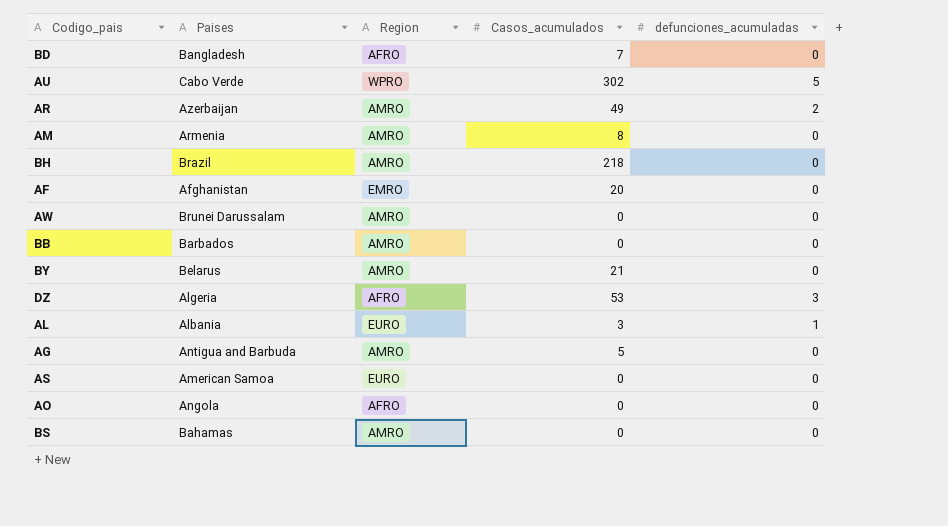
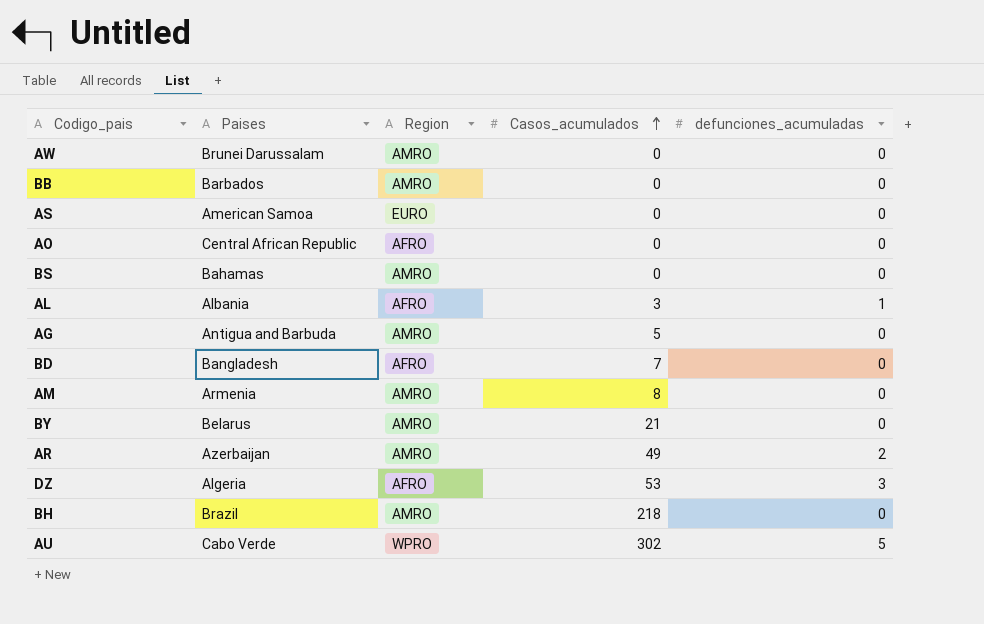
row order: none -> Casos_acumulados ascending
row AF: Afghanistan | EMRO | 20 | 0 -> none
AO | Paises: Angola -> Central African Republic
AL | Region: EURO -> AFRO

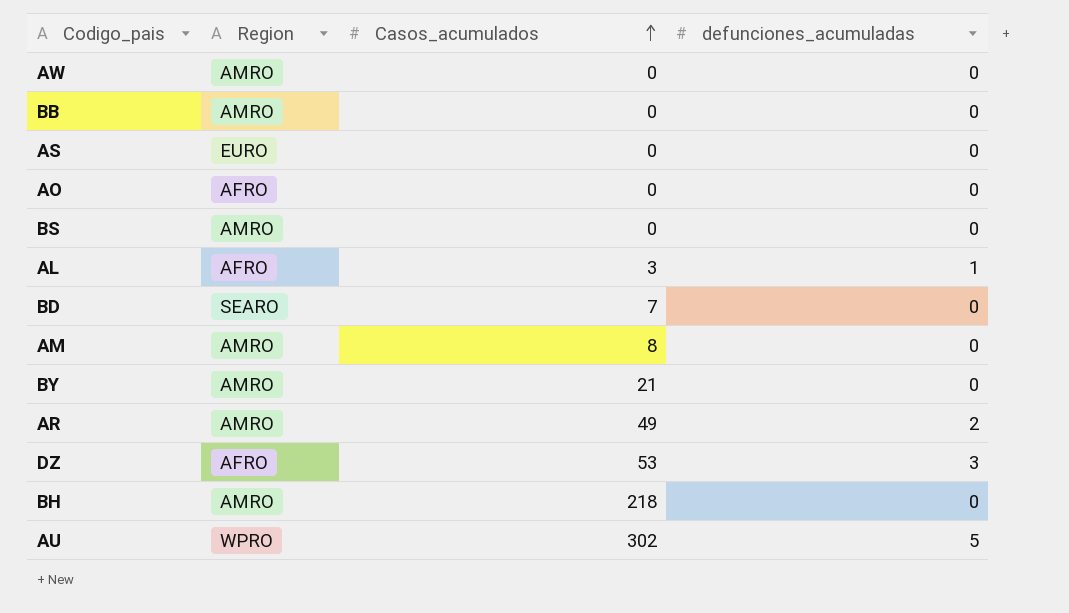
column Paises | position: 2 -> none
row AG: Antigua and Barbuda | AMRO | 5 | 0 -> none
BD | Region: AFRO -> SEARO

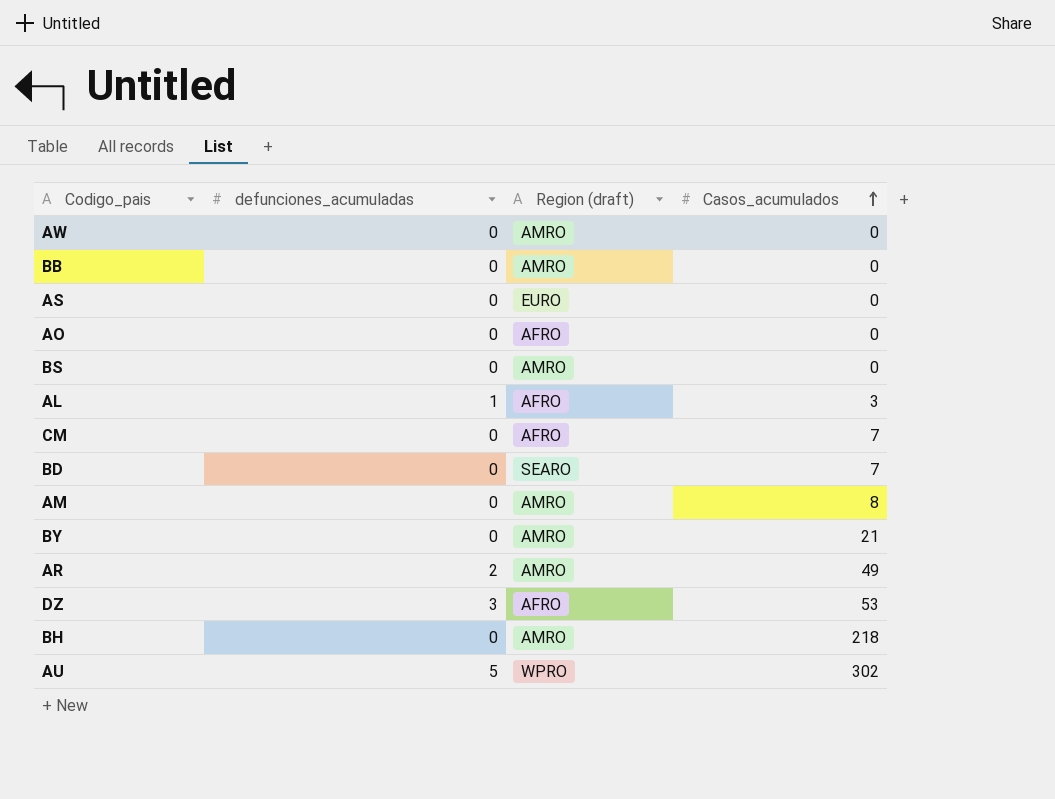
column defunciones_acumuladas | position: 4 -> 2
column name: Region -> Region (draft)
row CM: none -> 0 | AFRO | 7

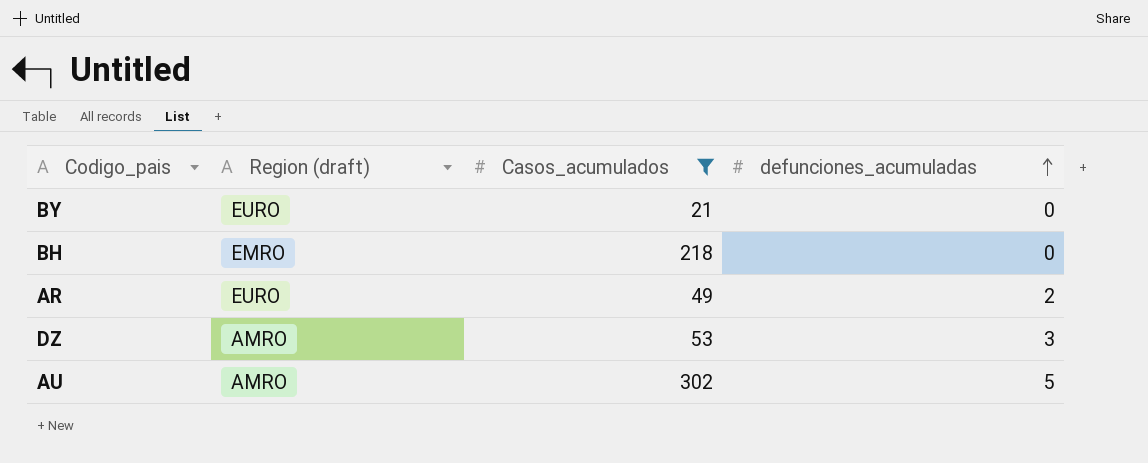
filter: none -> Casos_acumulados >= 21
row order: Casos_acumulados ascending -> defunciones_acumuladas ascending
column defunciones_acumuladas | position: 2 -> 4
BY | Region (draft): AMRO -> EURO
BH | Region (draft): AMRO -> EMRO
AR | Region (draft): AMRO -> EURO
DZ | Region (draft): AFRO -> AMRO
AU | Region (draft): WPRO -> AMRO

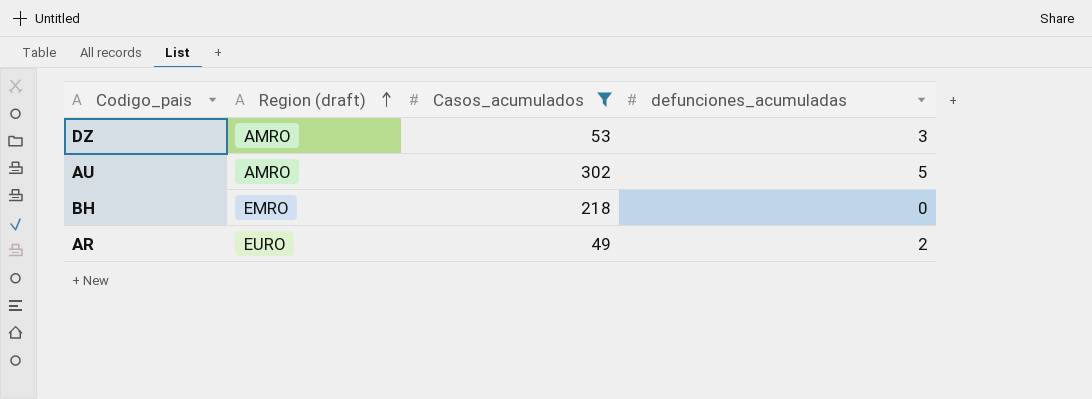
row order: defunciones_acumuladas ascending -> Region (draft) ascending
row BY: EURO | 21 | 0 -> none

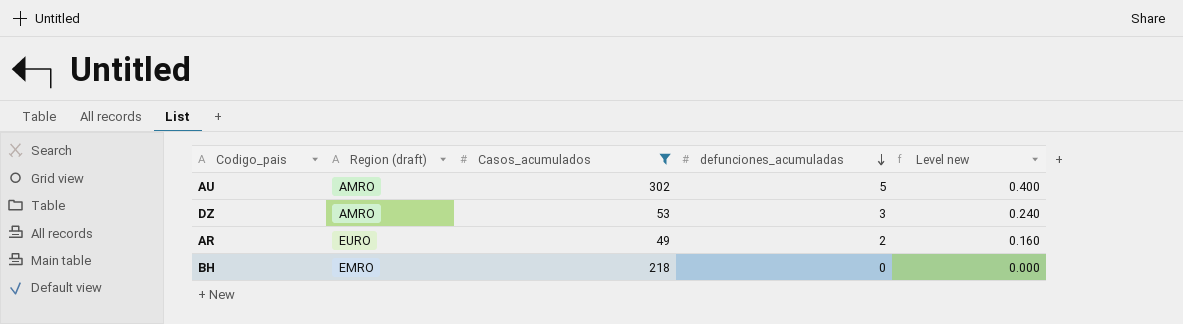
row order: Region (draft) ascending -> defunciones_acumuladas descending
column Level new | formula: none -> [defunciones_acumuladas] * 0.08

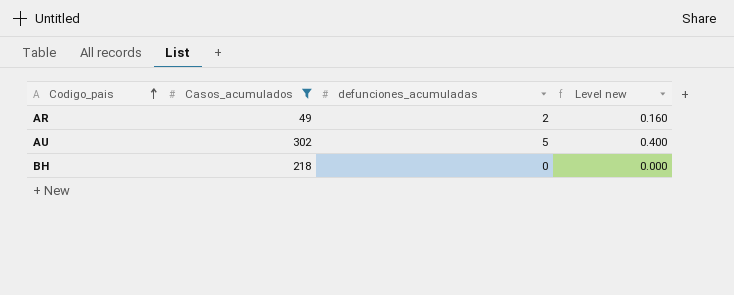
row order: defunciones_acumuladas descending -> Codigo_pais ascending
column Region (draft) | position: 2 -> none
row DZ: AMRO | 53 | 3 | 0.240 -> none

